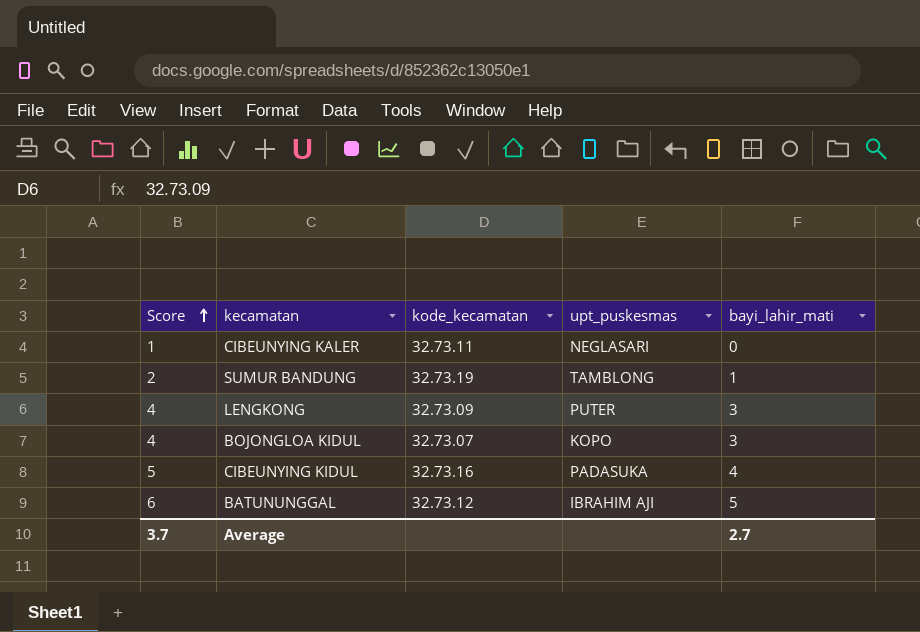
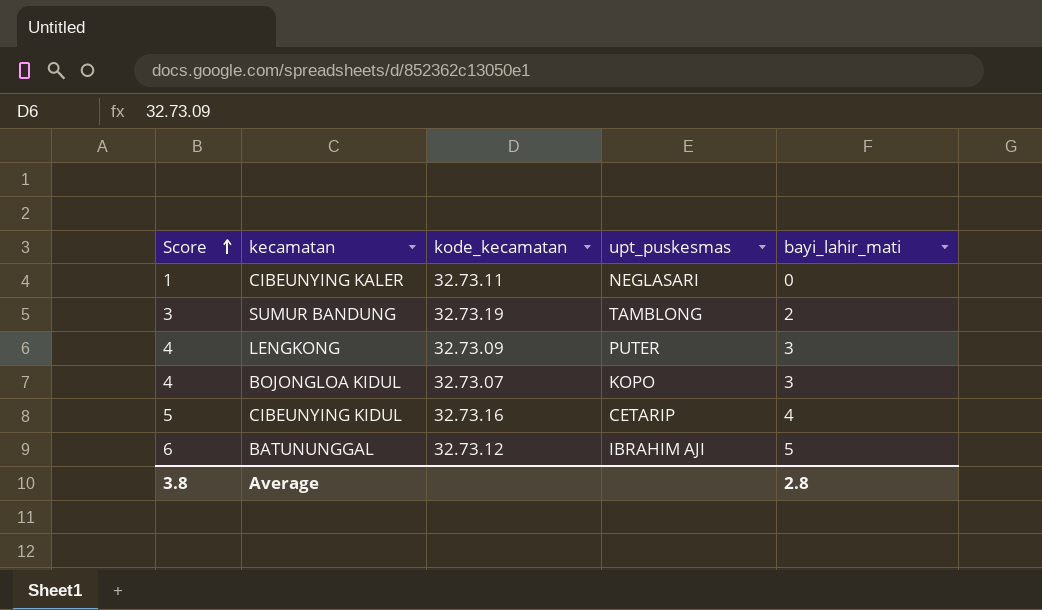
SUMUR BANDUNG | Score: 2 -> 3
SUMUR BANDUNG | bayi_lahir_mati: 1 -> 2
CIBEUNYING KIDUL | upt_puskesmas: PADASUKA -> CETARIP
Average | Score: 3.7 -> 3.8
Average | bayi_lahir_mati: 2.7 -> 2.8

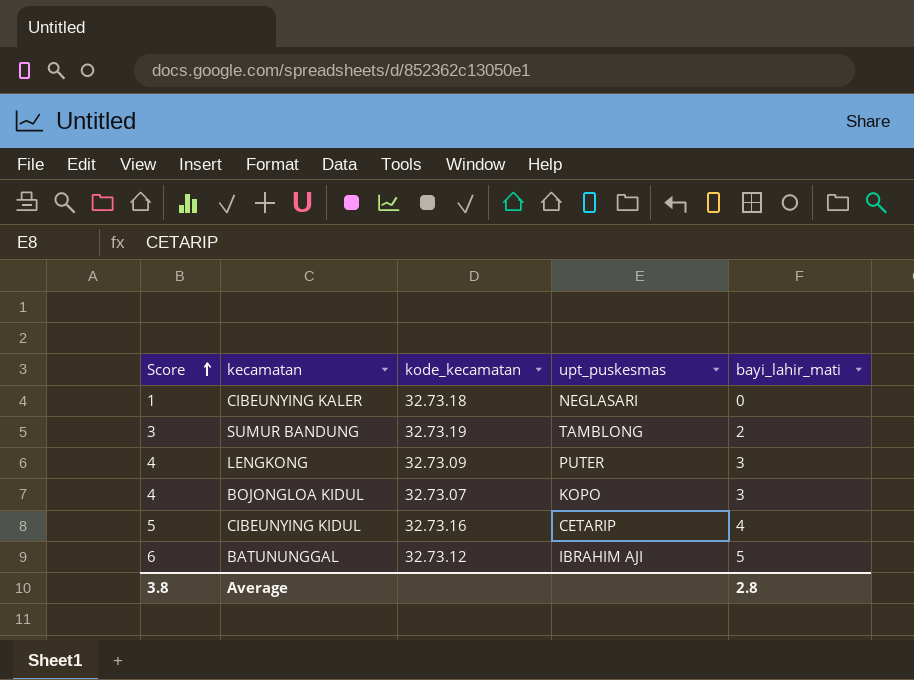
CIBEUNYING KALER | kode_kecamatan: 32.73.11 -> 32.73.18

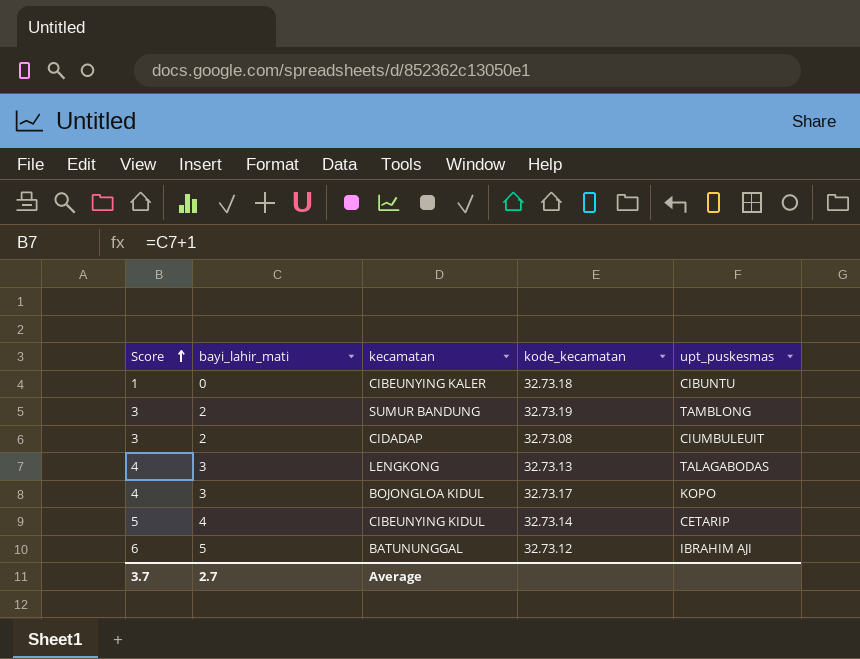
column bayi_lahir_mati | position: 5 -> 2
CIBEUNYING KALER | upt_puskesmas: NEGLASARI -> CIBUNTU
row CIDADAP: none -> 3 | 2 | 32.73.08 | CIUMBULEUIT
LENGKONG | kode_kecamatan: 32.73.09 -> 32.73.13
LENGKONG | upt_puskesmas: PUTER -> TALAGABODAS
BOJONGLOA KIDUL | kode_kecamatan: 32.73.07 -> 32.73.17
CIBEUNYING KIDUL | kode_kecamatan: 32.73.16 -> 32.73.14
Average | Score: 3.8 -> 3.7
Average | bayi_lahir_mati: 2.8 -> 2.7

